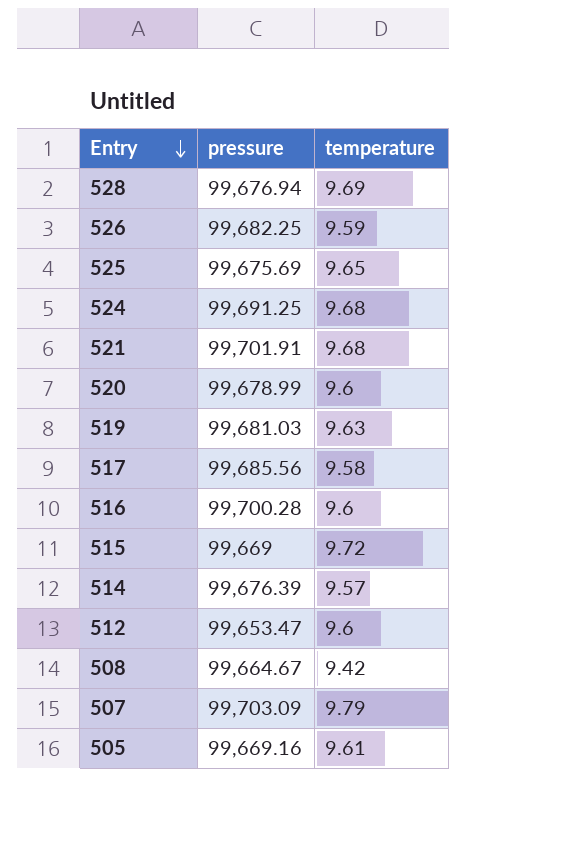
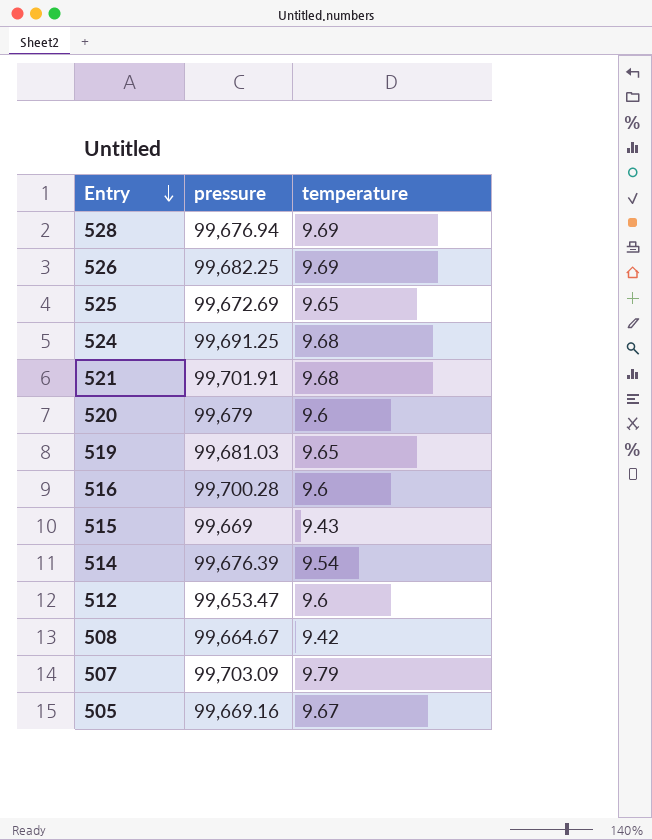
row 517: 99,685.56 | 9.58 -> none
526 | temperature: 9.59 -> 9.69
525 | pressure: 99,675.69 -> 99,672.69
520 | pressure: 99,678.99 -> 99,679
519 | temperature: 9.63 -> 9.65
515 | temperature: 9.72 -> 9.43
514 | temperature: 9.57 -> 9.54
505 | temperature: 9.61 -> 9.67

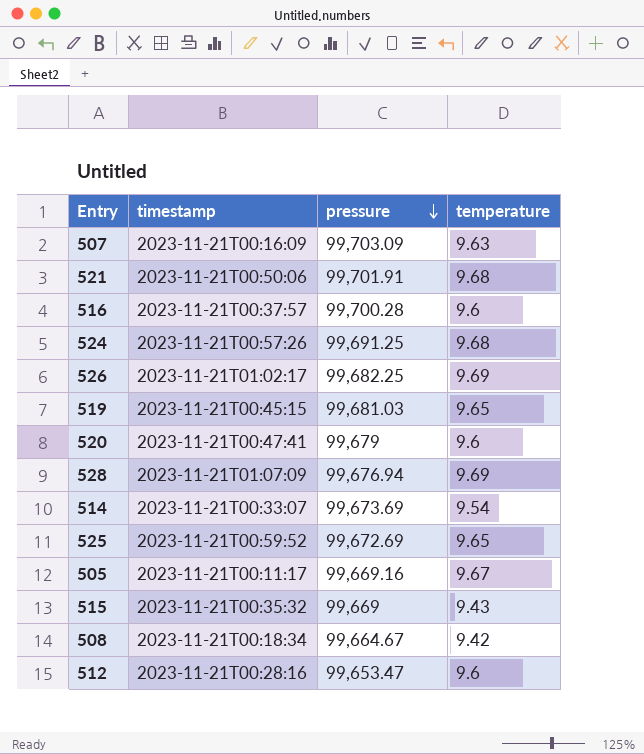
row order: Entry descending -> pressure descending
column timestamp | position: none -> 2
507 | temperature: 9.79 -> 9.63
514 | pressure: 99,676.39 -> 99,673.69

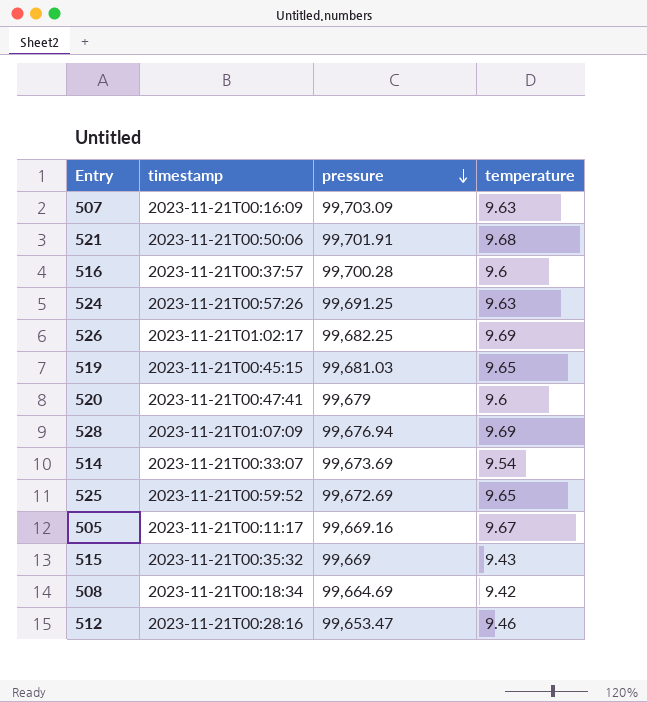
524 | temperature: 9.68 -> 9.63
508 | pressure: 99,664.67 -> 99,664.69
512 | temperature: 9.6 -> 9.46

